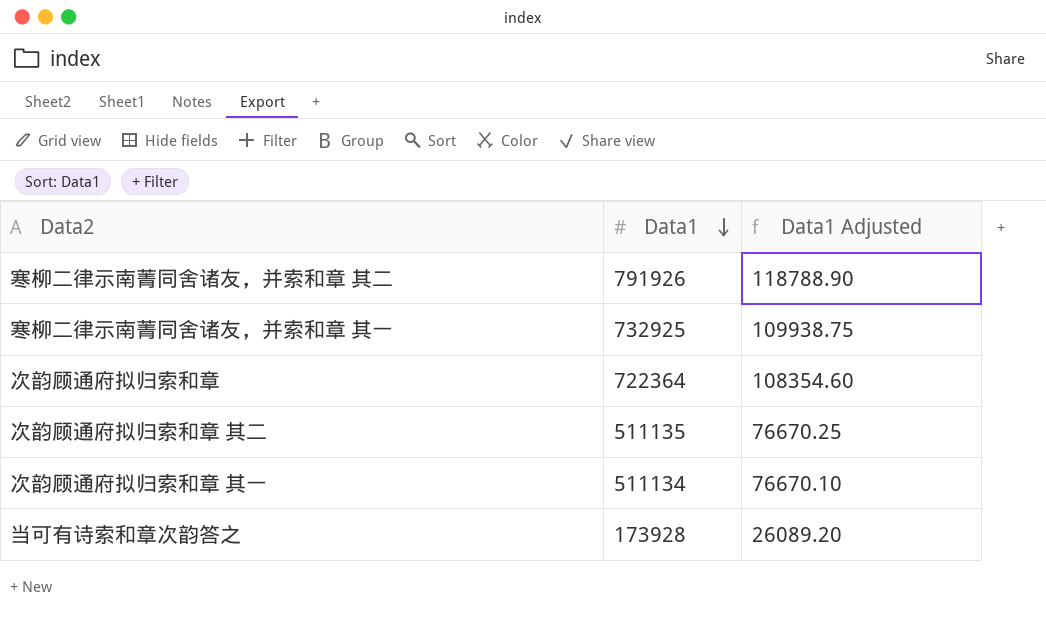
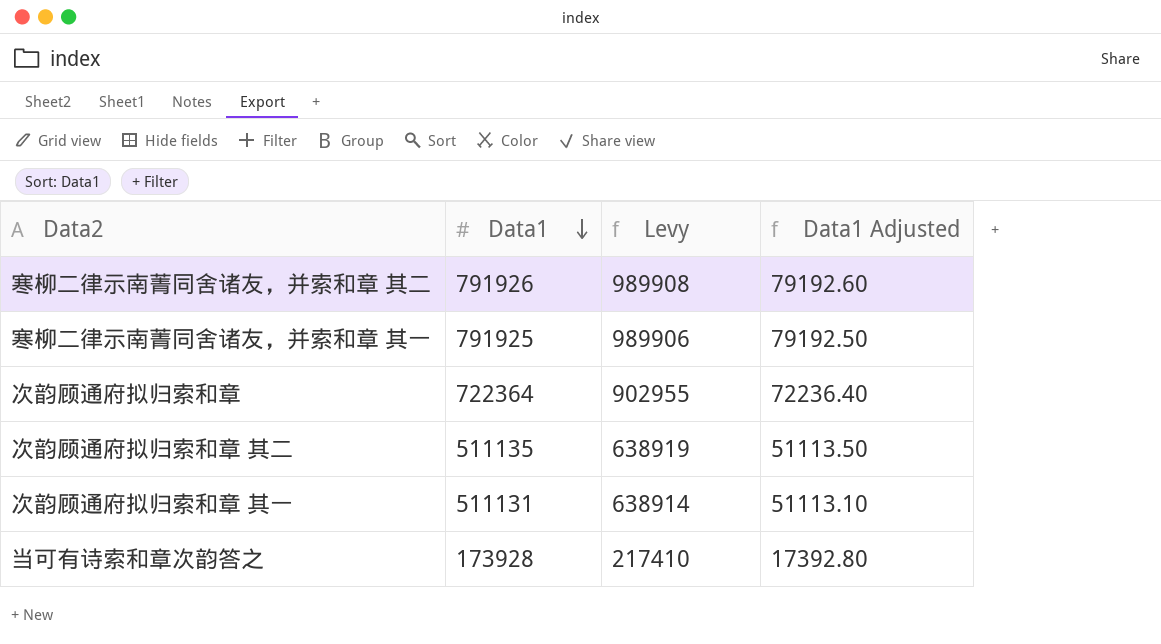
column Levy | formula: none -> [Data1] * 1.25
column Data1 Adjusted | formula: [Data1] * 0.15 -> [Data1] * 0.1
寒柳二律示南菁同舍诸友，并索和章 其一 | Data1: 732925 -> 791925
次韵顾通府拟归索和章 其一 | Data1: 511134 -> 511131

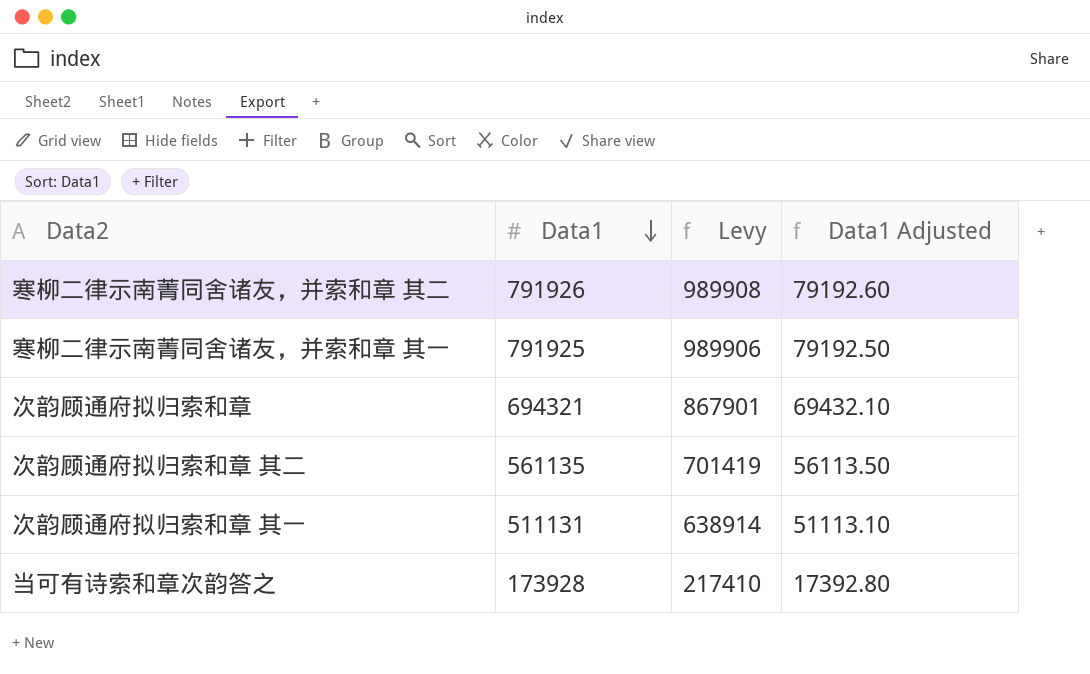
次韵顾通府拟归索和章 | Data1: 722364 -> 694321
次韵顾通府拟归索和章 | Levy: 902955 -> 867901
次韵顾通府拟归索和章 | Data1 Adjusted: 72236.40 -> 69432.10
次韵顾通府拟归索和章 其二 | Data1: 511135 -> 561135
次韵顾通府拟归索和章 其二 | Levy: 638919 -> 701419
次韵顾通府拟归索和章 其二 | Data1 Adjusted: 51113.50 -> 56113.50

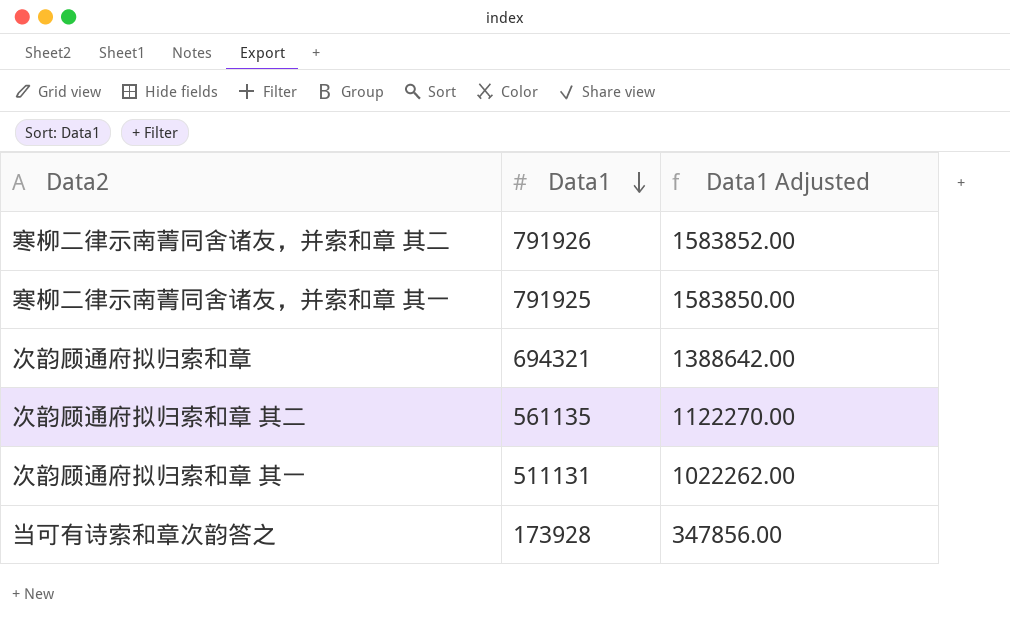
column Levy | formula: [Data1] * 1.25 -> none
column Data1 Adjusted | formula: [Data1] * 0.1 -> [Data1] * 2

